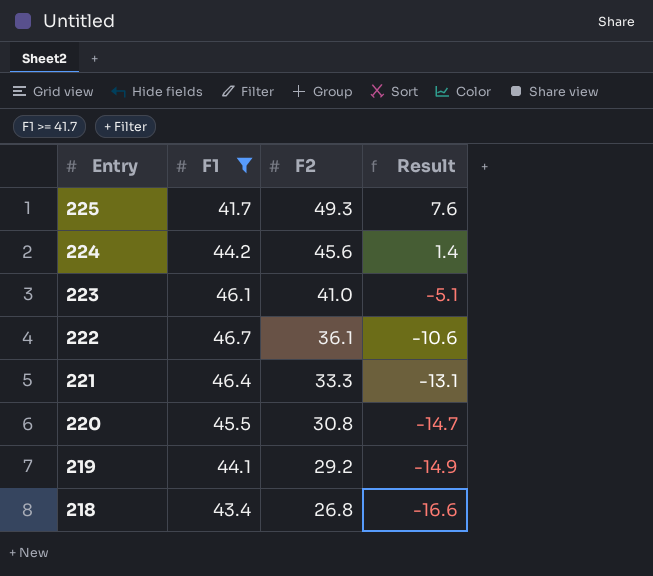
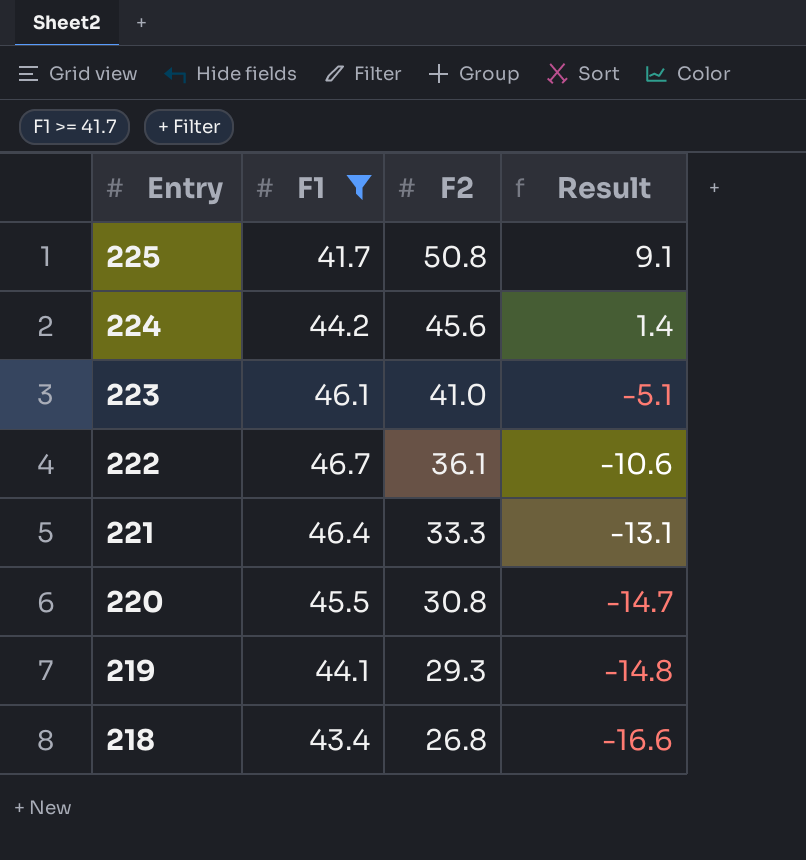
225 | F2: 49.3 -> 50.8
225 | Result: 7.6 -> 9.1
219 | F2: 29.2 -> 29.3
219 | Result: -14.9 -> -14.8

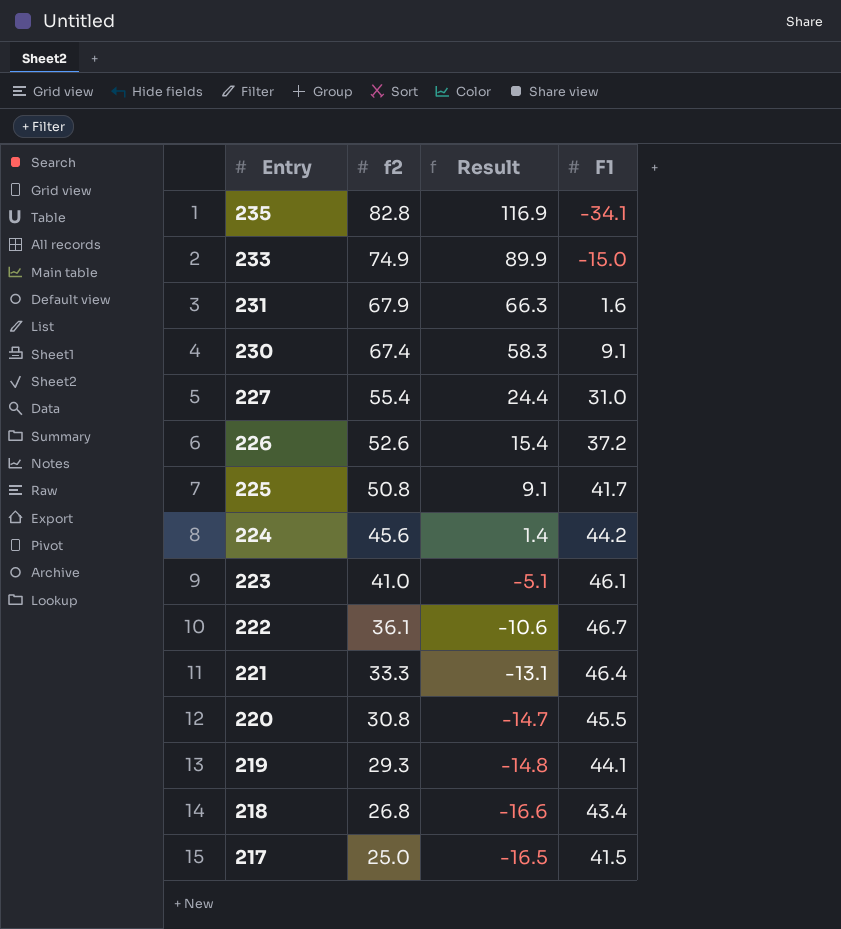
filter: F1 >= 41.7 -> none
column name: F2 -> f2
column F1 | position: 2 -> 4

